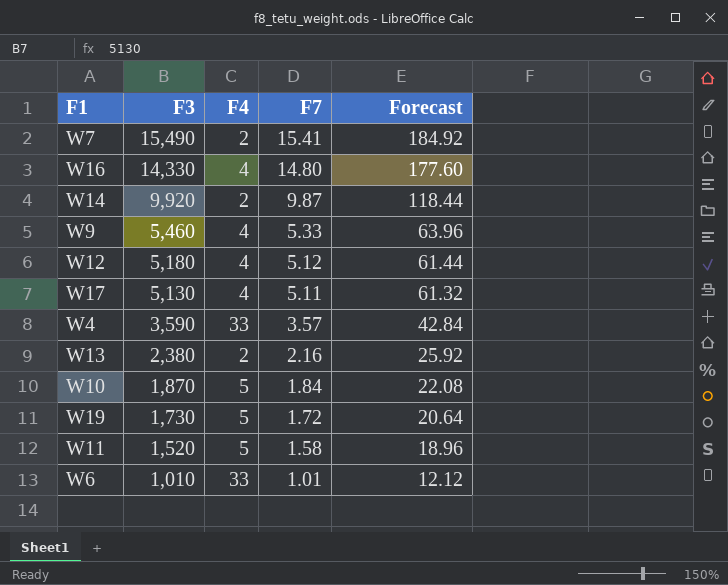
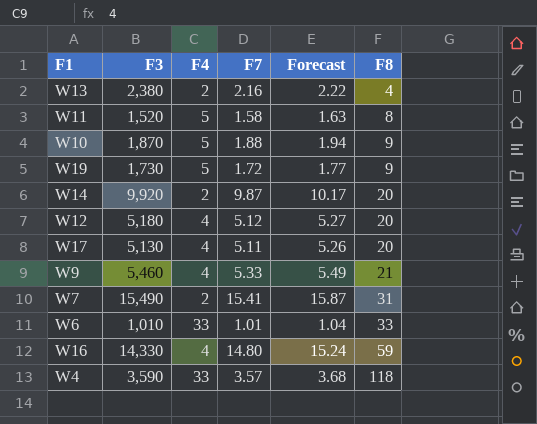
row order: F3 descending -> F8 ascending
column Forecast | formula: [F7] * 12 -> [F7] * 1.03
column F8 | formula: none -> [F4] * [F7]
W10 | F7: 1.84 -> 1.88

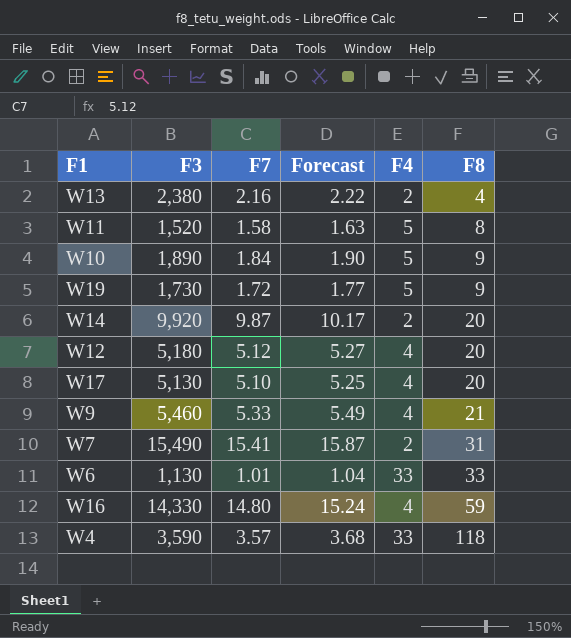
column F4 | position: 3 -> 5
W10 | F3: 1,870 -> 1,890
W10 | F7: 1.88 -> 1.84
W10 | Forecast: 1.94 -> 1.90
W17 | F7: 5.11 -> 5.10
W17 | Forecast: 5.26 -> 5.25
W6 | F3: 1,010 -> 1,130

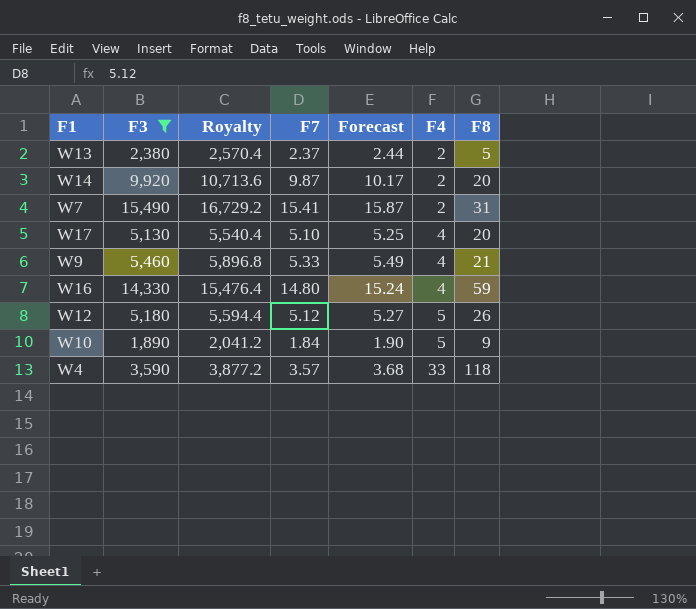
filter: none -> F3 >= 1,890
row order: F8 ascending -> F4 ascending
column Royalty | formula: none -> [F3] * 1.08
W13 | F7: 2.16 -> 2.37
W13 | Forecast: 2.22 -> 2.44
W13 | F8: 4 -> 5
W12 | F4: 4 -> 5
W12 | F8: 20 -> 26

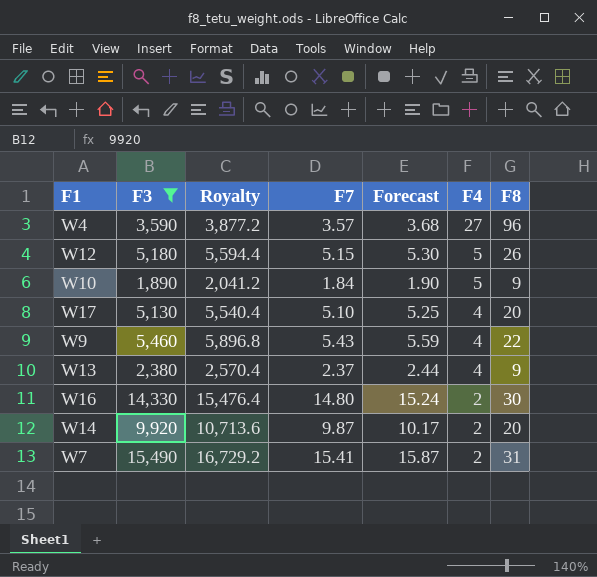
row order: F4 ascending -> F4 descending
W4 | F4: 33 -> 27
W4 | F8: 118 -> 96
W12 | F7: 5.12 -> 5.15
W12 | Forecast: 5.27 -> 5.30
W9 | F7: 5.33 -> 5.43
W9 | Forecast: 5.49 -> 5.59
W9 | F8: 21 -> 22
W13 | F4: 2 -> 4
W13 | F8: 5 -> 9
W16 | F4: 4 -> 2
W16 | F8: 59 -> 30

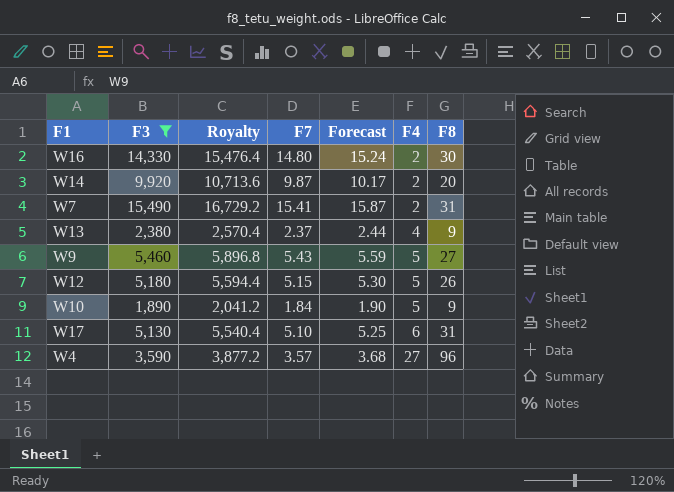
row order: F4 descending -> F4 ascending
W9 | F4: 4 -> 5
W9 | F8: 22 -> 27
W17 | F4: 4 -> 6
W17 | F8: 20 -> 31

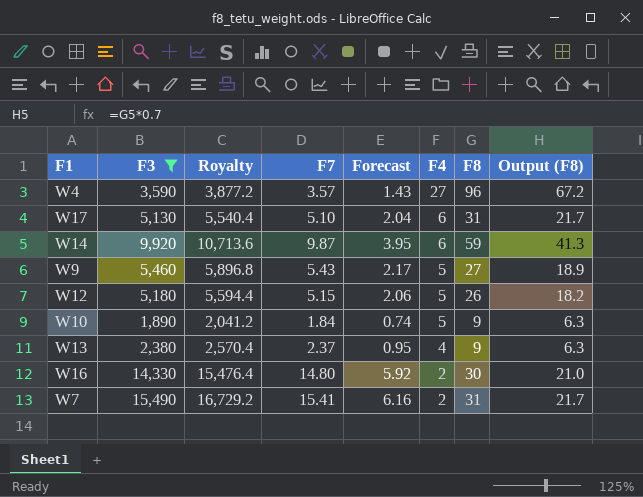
row order: F4 ascending -> F4 descending
column Forecast | formula: [F7] * 1.03 -> [F7] * 0.4
column Output (F8) | formula: none -> [F8] * 0.7
W14 | F4: 2 -> 6
W14 | F8: 20 -> 59

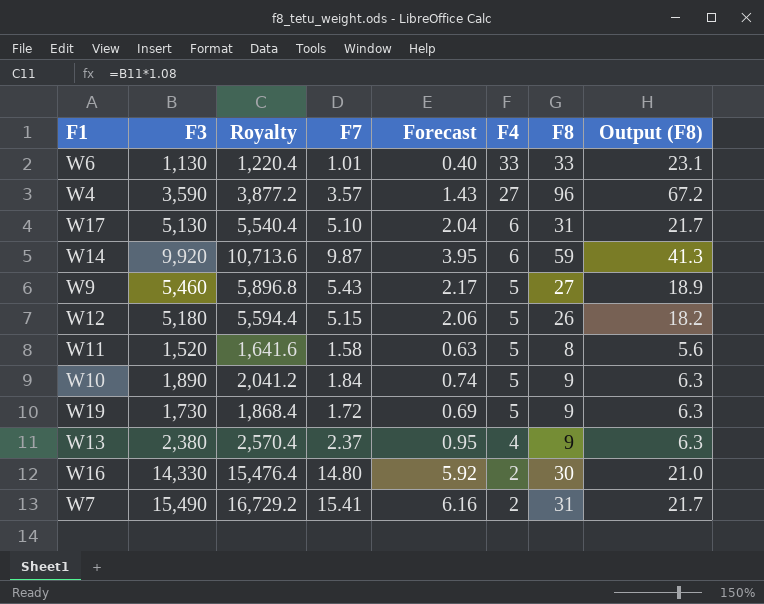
filter: F3 >= 1,890 -> none

